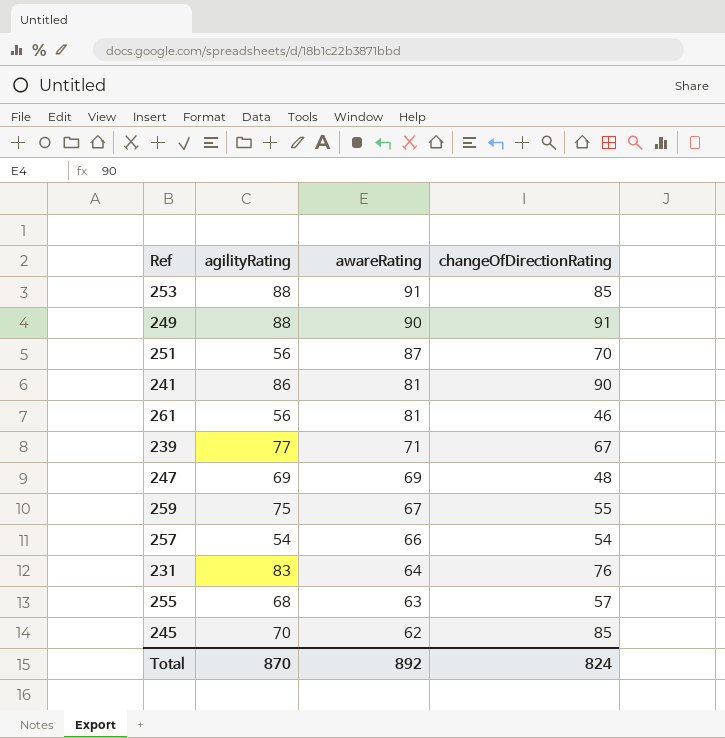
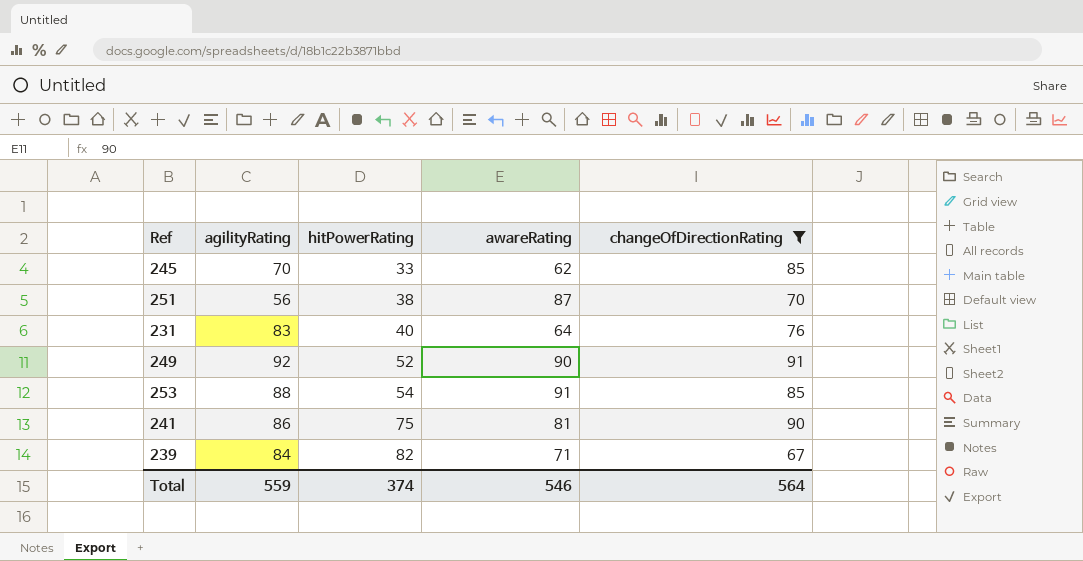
filter: none -> changeOfDirectionRating >= 67
row order: awareRating descending -> hitPowerRating ascending
column hitPowerRating | position: none -> 3
249 | agilityRating: 88 -> 92
239 | agilityRating: 77 -> 84
Total | agilityRating: 870 -> 559
Total | awareRating: 892 -> 546
Total | changeOfDirectionRating: 824 -> 564

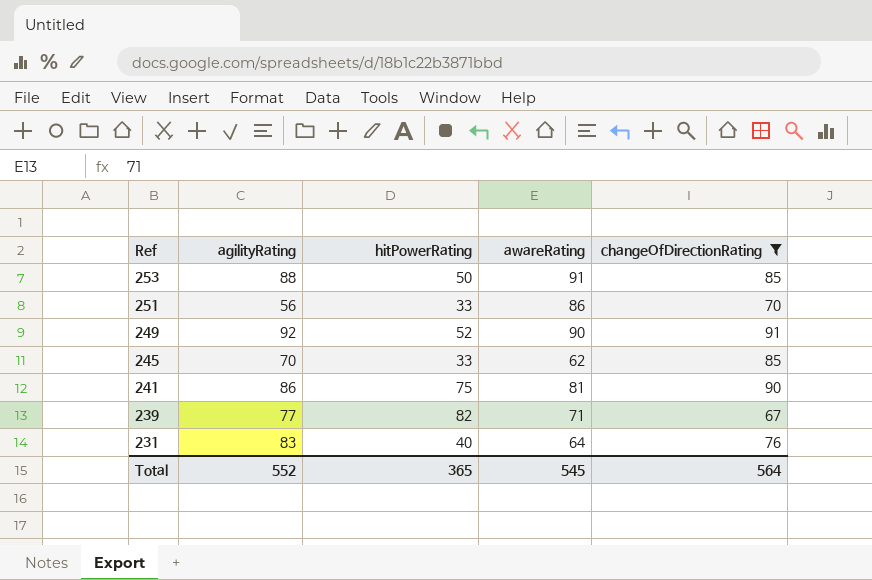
row order: hitPowerRating ascending -> Ref descending
253 | hitPowerRating: 54 -> 50
251 | hitPowerRating: 38 -> 33
251 | awareRating: 87 -> 86
239 | agilityRating: 84 -> 77
Total | agilityRating: 559 -> 552
Total | hitPowerRating: 374 -> 365
Total | awareRating: 546 -> 545

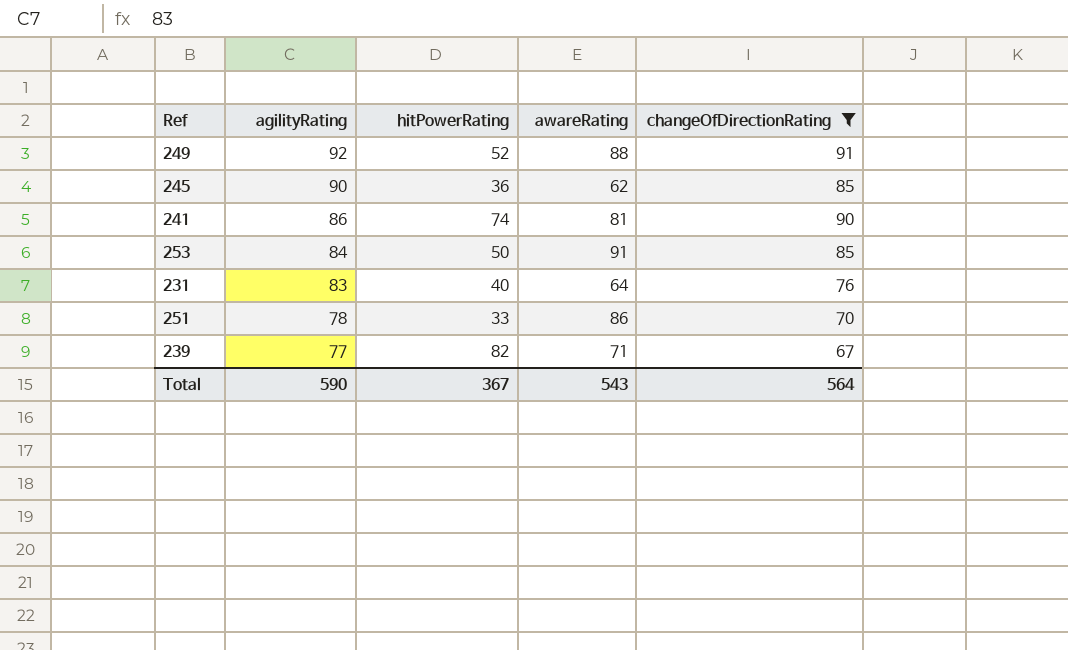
row order: Ref descending -> agilityRating descending
249 | awareRating: 90 -> 88
245 | agilityRating: 70 -> 90
245 | hitPowerRating: 33 -> 36
241 | hitPowerRating: 75 -> 74
253 | agilityRating: 88 -> 84
251 | agilityRating: 56 -> 78
Total | agilityRating: 552 -> 590
Total | hitPowerRating: 365 -> 367
Total | awareRating: 545 -> 543

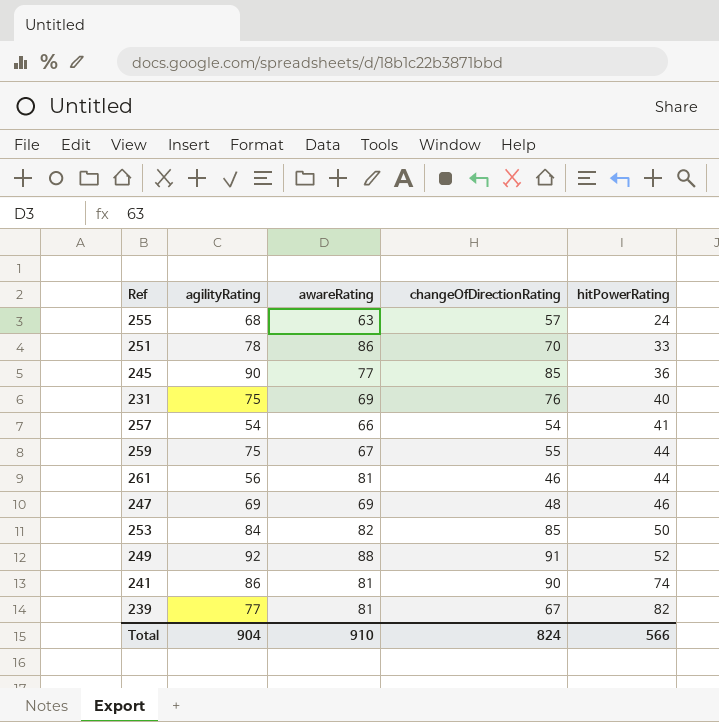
filter: changeOfDirectionRating >= 67 -> none
row order: agilityRating descending -> hitPowerRating ascending
column hitPowerRating | position: 3 -> 5
245 | awareRating: 62 -> 77
231 | agilityRating: 83 -> 75
231 | awareRating: 64 -> 69
253 | awareRating: 91 -> 82
239 | awareRating: 71 -> 81
Total | agilityRating: 590 -> 904
Total | awareRating: 543 -> 910
Total | changeOfDirectionRating: 564 -> 824
Total | hitPowerRating: 367 -> 566

